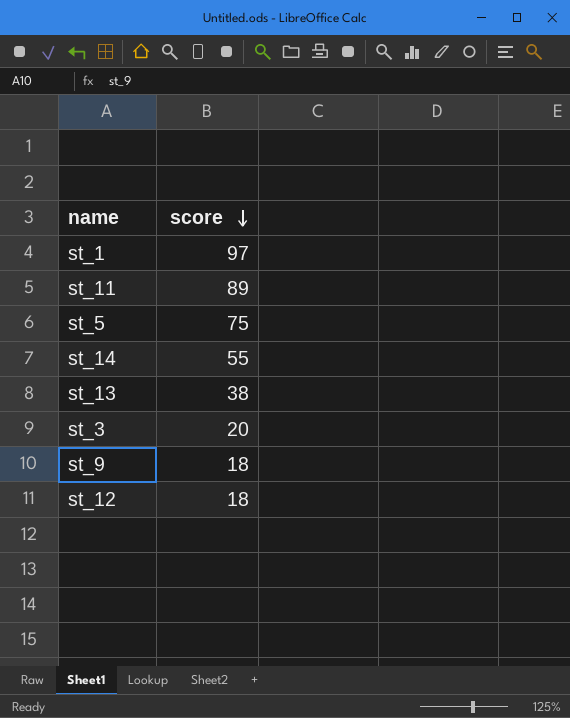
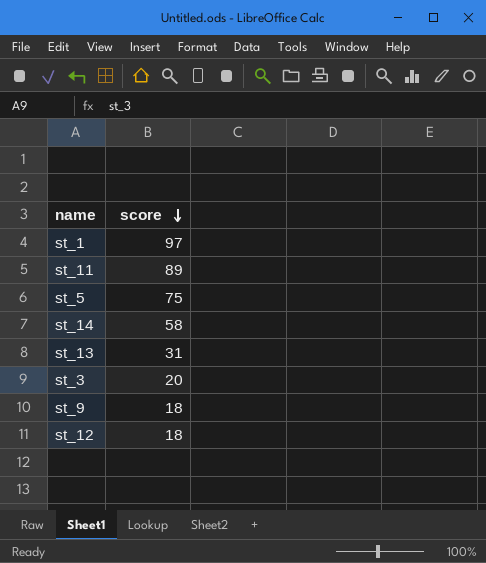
st_14 | score: 55 -> 58
st_13 | score: 38 -> 31

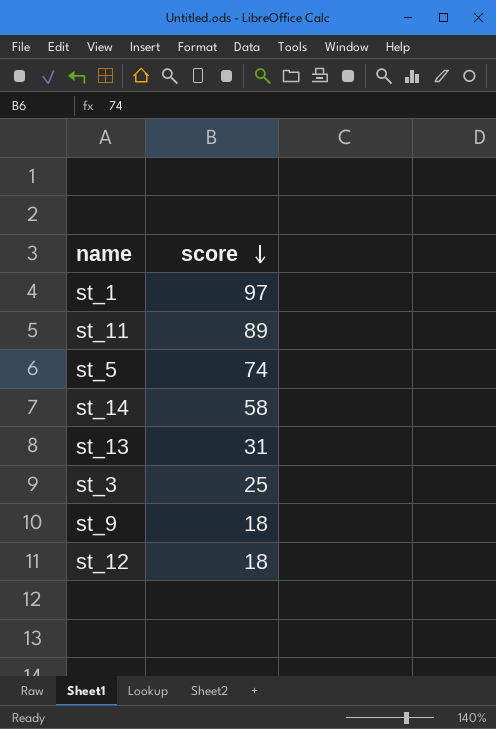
st_5 | score: 75 -> 74
st_3 | score: 20 -> 25

